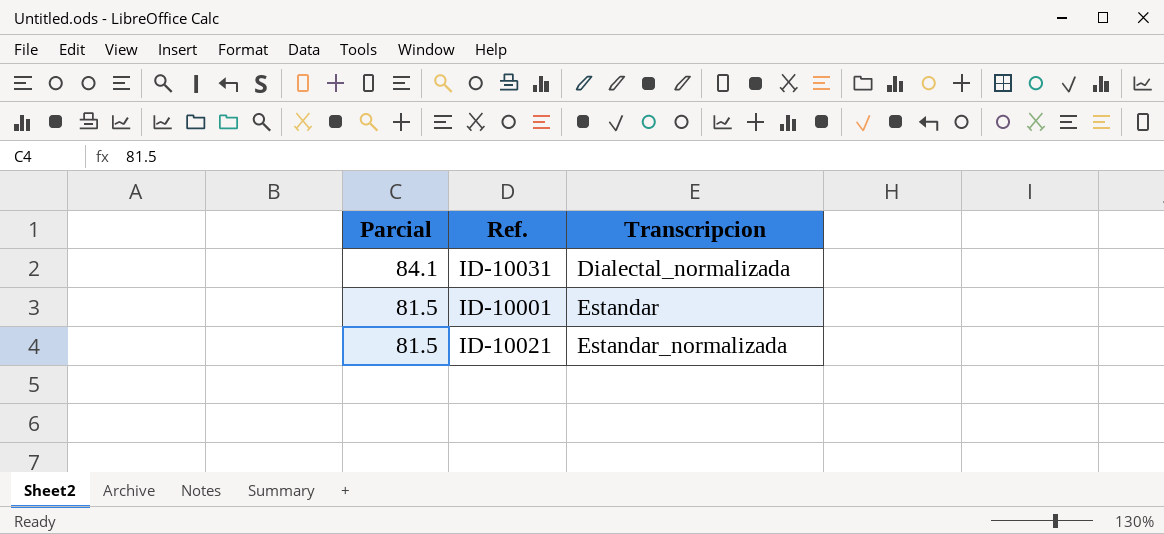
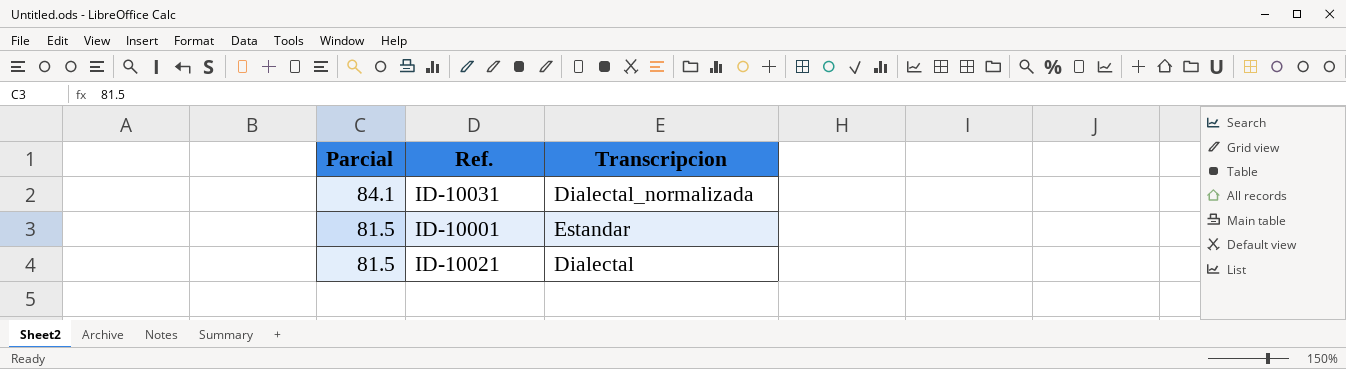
ID-10021 | Transcripcion: Estandar_normalizada -> Dialectal

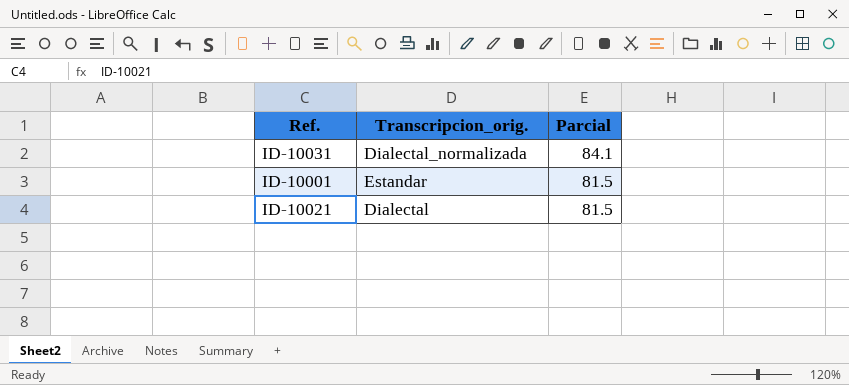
column name: Transcripcion -> Transcripcion_orig.
column Parcial | position: 1 -> 3

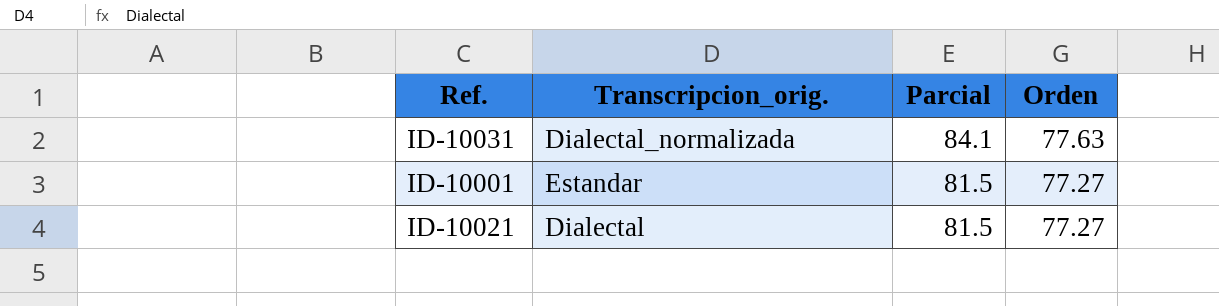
column Orden | position: none -> 4

